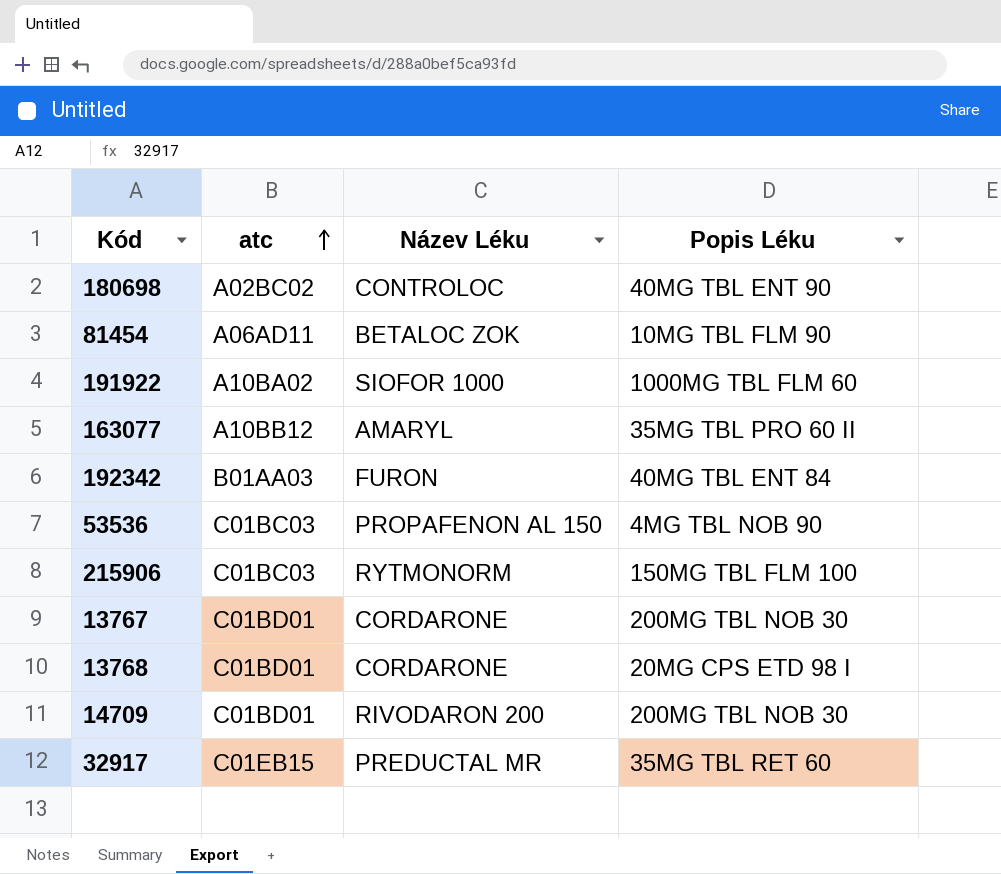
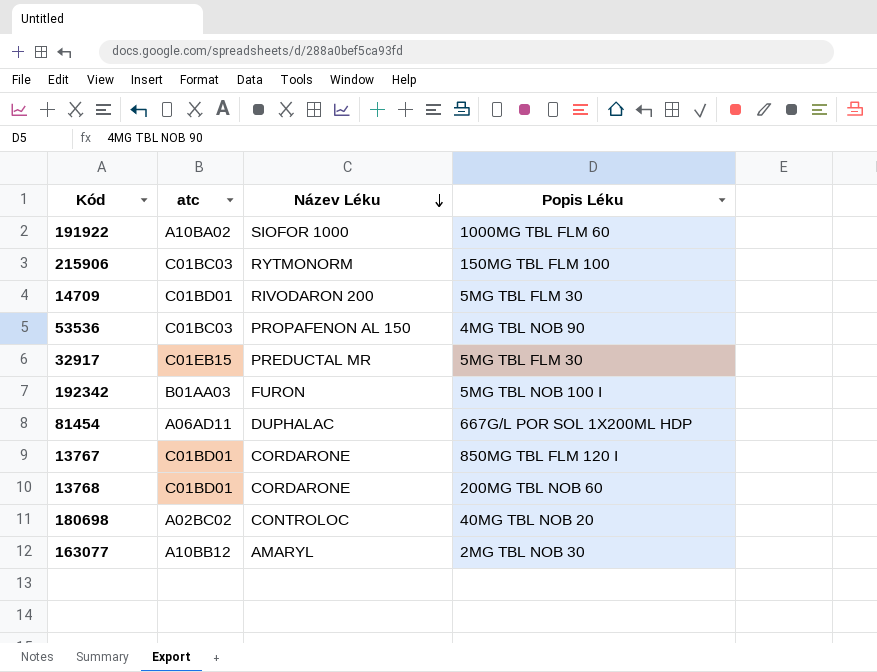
row order: atc ascending -> Název Léku descending
14709 | Popis Léku: 200MG TBL NOB 30 -> 5MG TBL FLM 30
32917 | Popis Léku: 35MG TBL RET 60 -> 5MG TBL FLM 30
192342 | Popis Léku: 40MG TBL ENT 84 -> 5MG TBL NOB 100 I
81454 | Název Léku: BETALOC ZOK -> DUPHALAC
81454 | Popis Léku: 10MG TBL FLM 90 -> 667G/L POR SOL 1X200ML HDP
13767 | Popis Léku: 200MG TBL NOB 30 -> 850MG TBL FLM 120 I
13768 | Popis Léku: 20MG CPS ETD 98 I -> 200MG TBL NOB 60
180698 | Popis Léku: 40MG TBL ENT 90 -> 40MG TBL NOB 20
163077 | Popis Léku: 35MG TBL PRO 60 II -> 2MG TBL NOB 30

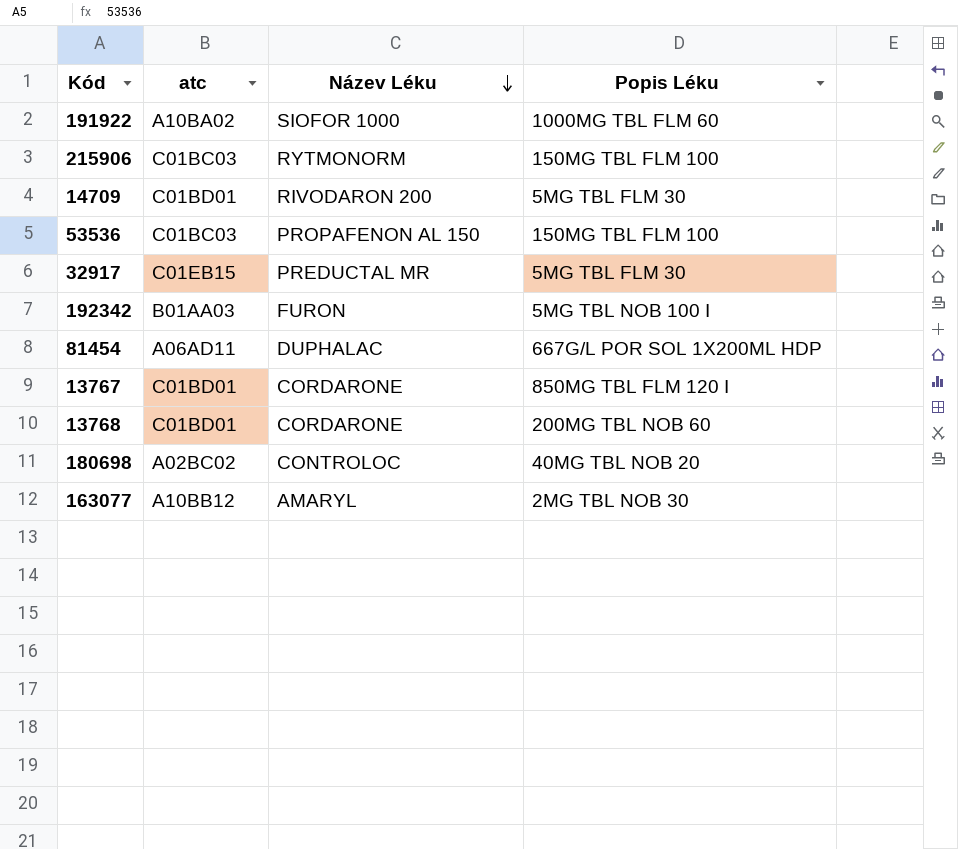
53536 | Popis Léku: 4MG TBL NOB 90 -> 150MG TBL FLM 100

